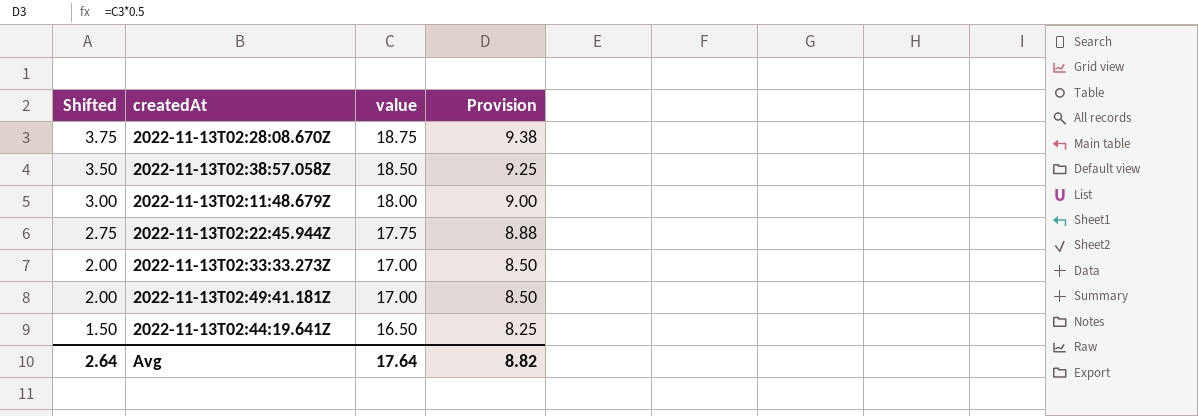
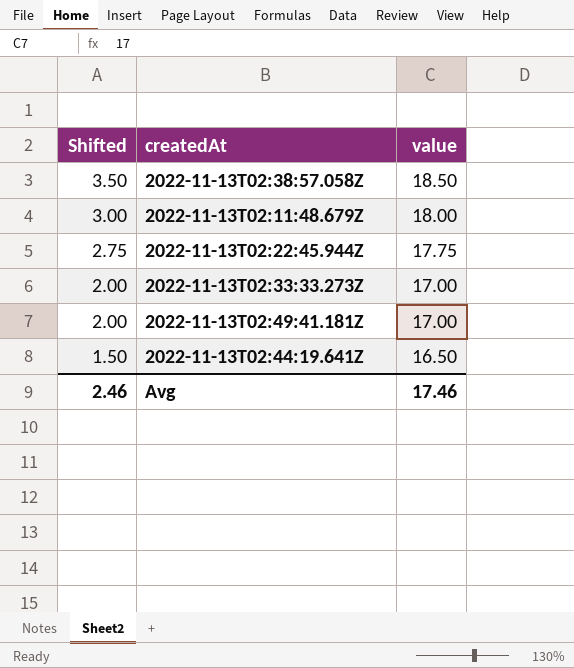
column Provision | formula: [value] * 0.5 -> none
row 2022-11-13T02:28:08.670Z: 3.75 | 18.75 | 9.38 -> none
Avg | Shifted: 2.64 -> 2.46
Avg | value: 17.64 -> 17.46

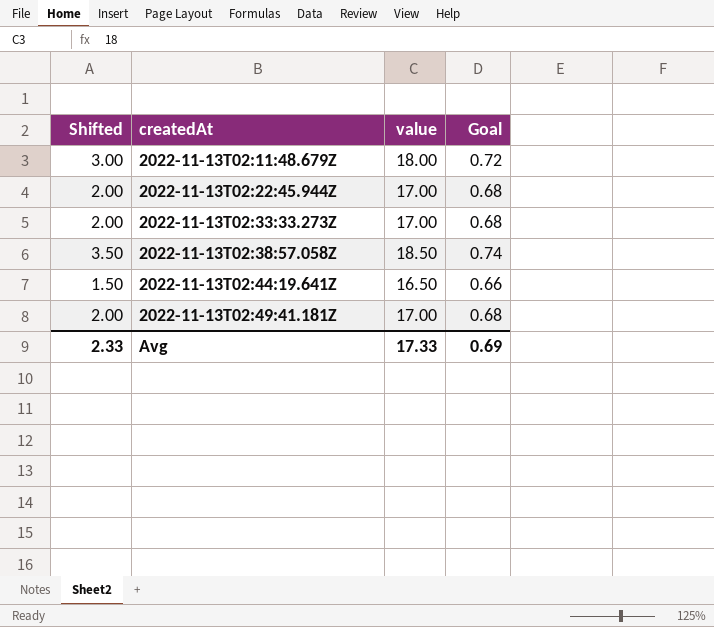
row order: Shifted descending -> createdAt ascending
column Goal | formula: none -> [value] * 0.04
2022-11-13T02:22:45.944Z | Shifted: 2.75 -> 2.00
2022-11-13T02:22:45.944Z | value: 17.75 -> 17.00
Avg | Shifted: 2.46 -> 2.33
Avg | value: 17.46 -> 17.33

